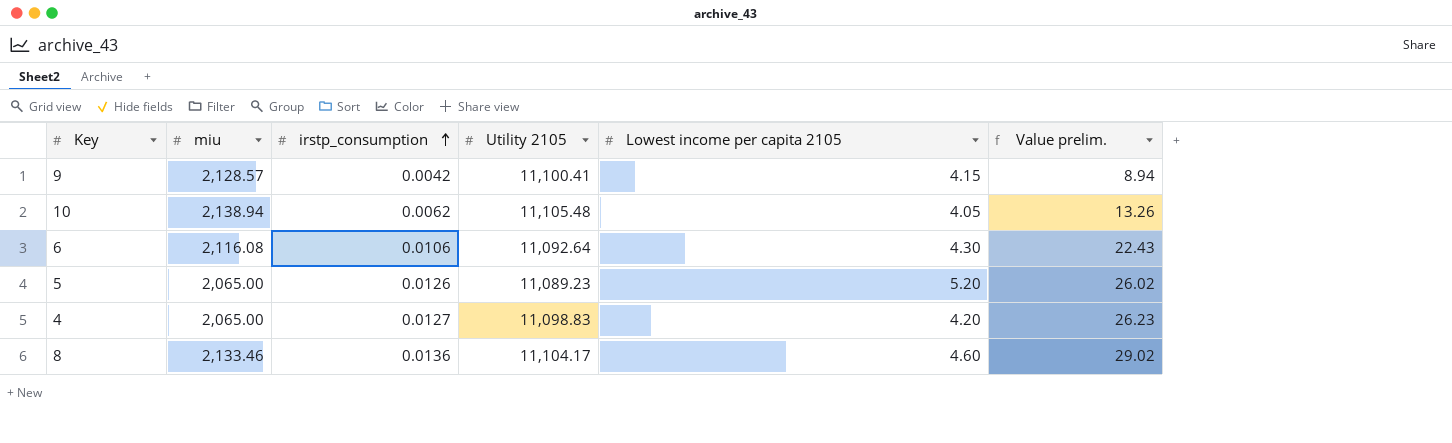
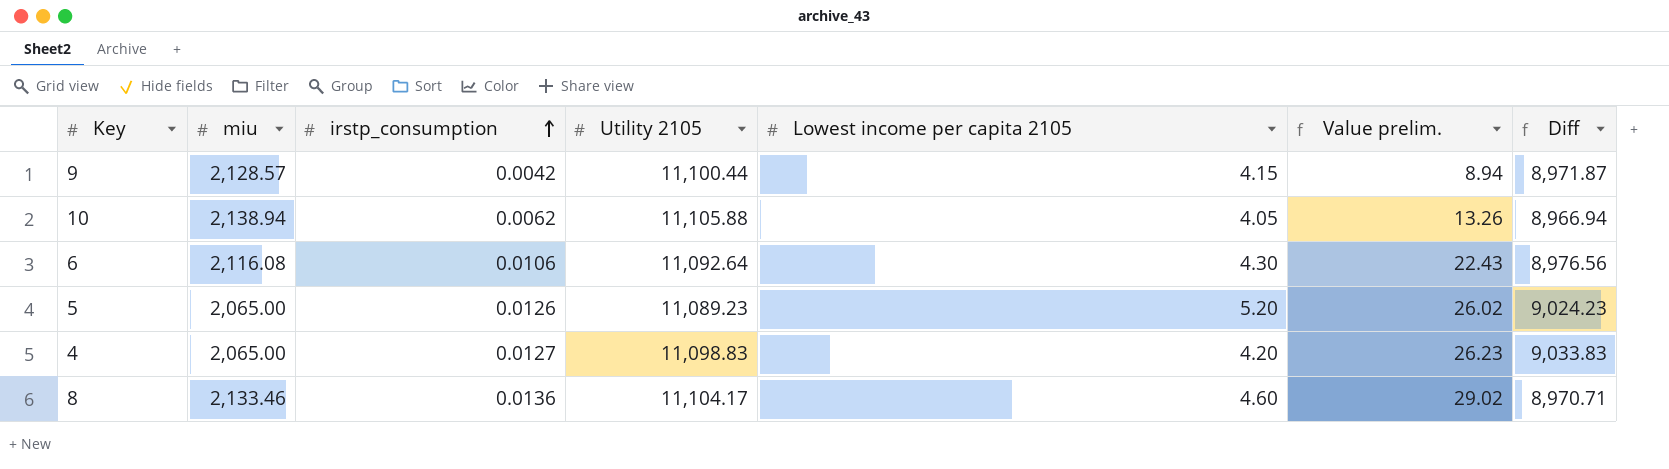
column Diff | formula: none -> [Utility 2105] - [miu]
9 | Utility 2105: 11,100.41 -> 11,100.44
10 | Utility 2105: 11,105.48 -> 11,105.88

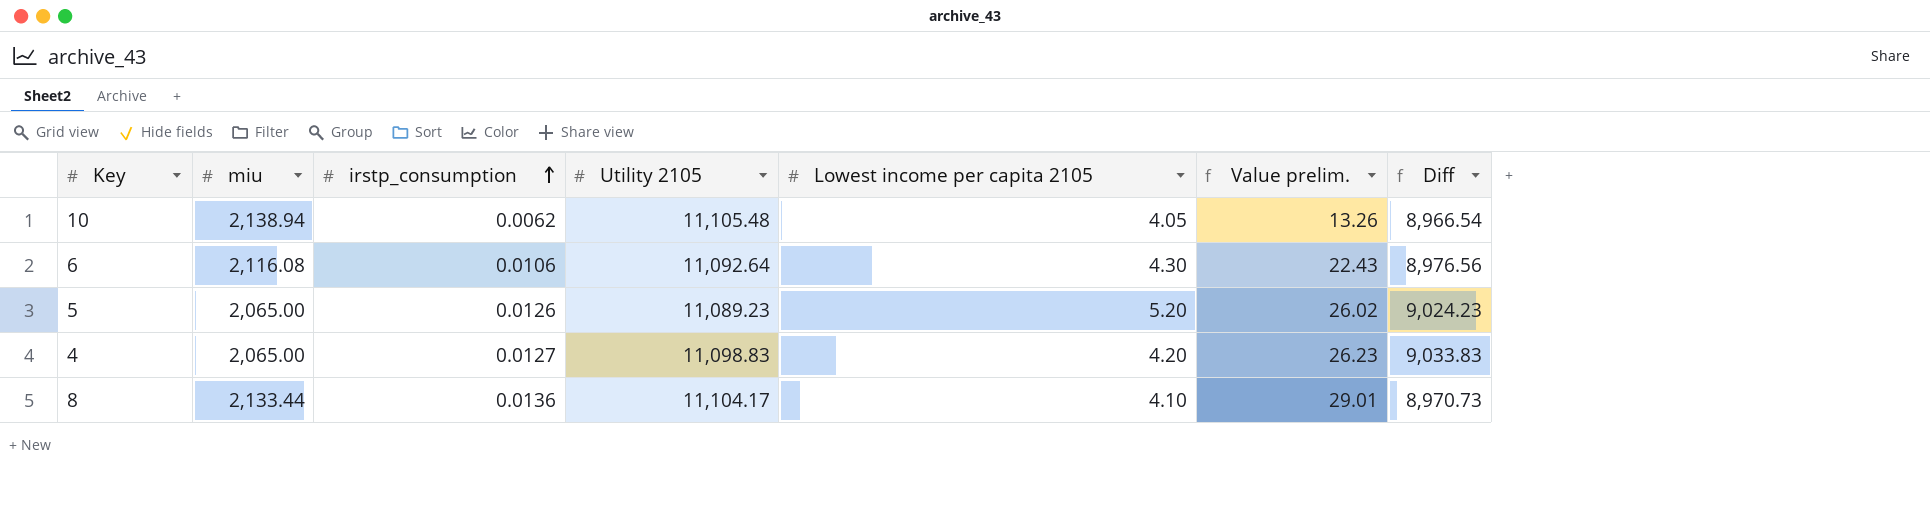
row 9: 2,128.57 | 0.0042 | 11,100.44 | 4.15 | 8.94 | 8,971.87 -> none
10 | Utility 2105: 11,105.88 -> 11,105.48
10 | Diff: 8,966.94 -> 8,966.54
8 | miu: 2,133.46 -> 2,133.44
8 | Lowest income per capita 2105: 4.60 -> 4.10
8 | Value prelim.: 29.02 -> 29.01
8 | Diff: 8,970.71 -> 8,970.73

